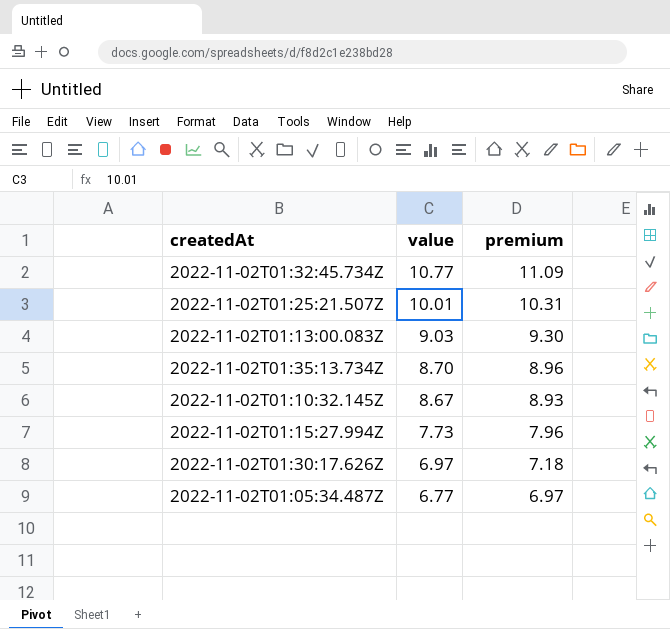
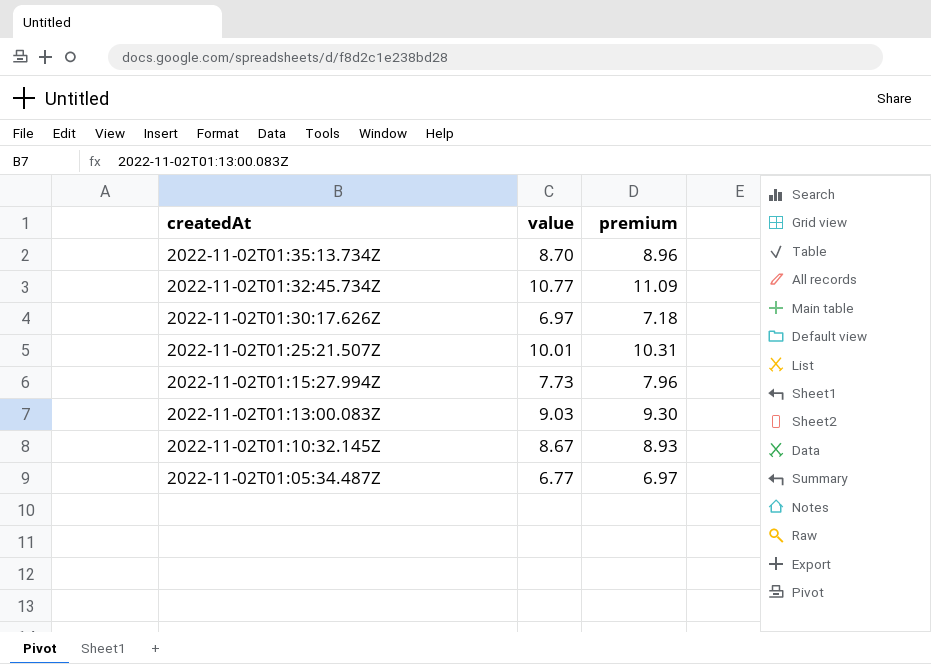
row order: value descending -> createdAt descending

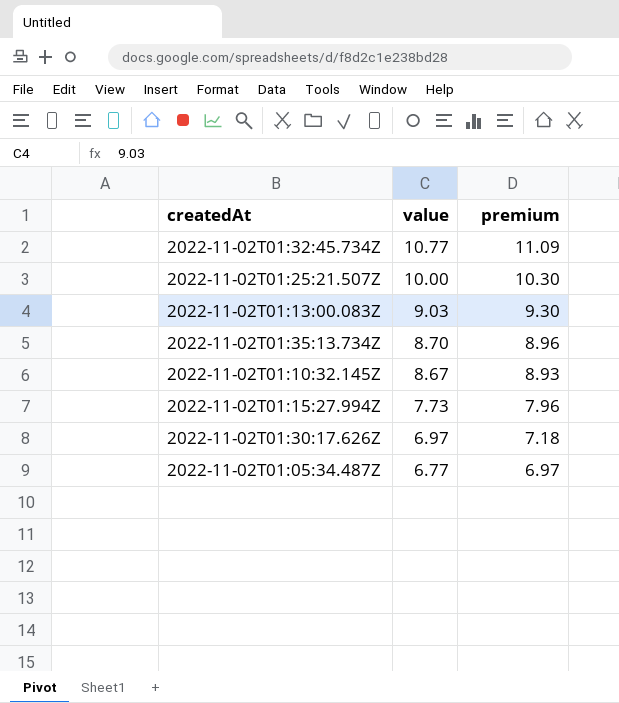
row order: createdAt descending -> value descending
2022-11-02T01:25:21.507Z | value: 10.01 -> 10.00
2022-11-02T01:25:21.507Z | premium: 10.31 -> 10.30

